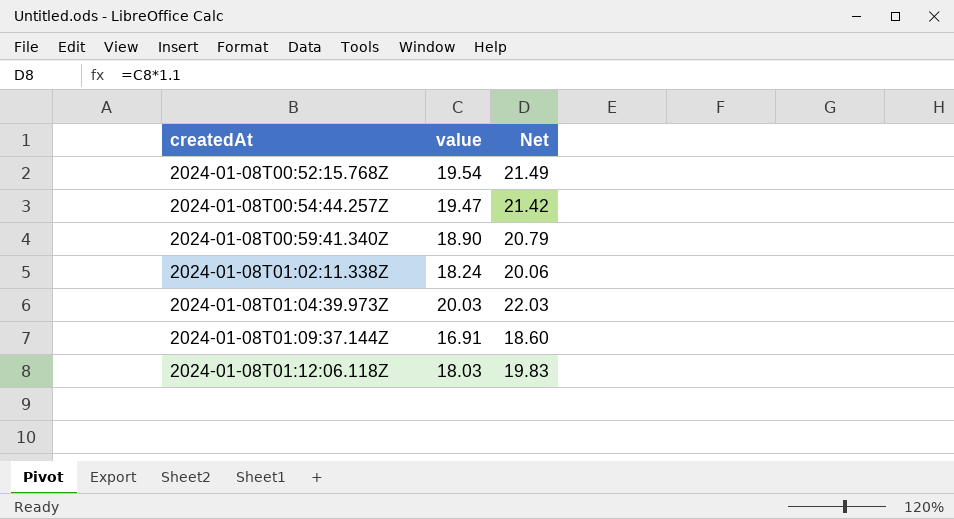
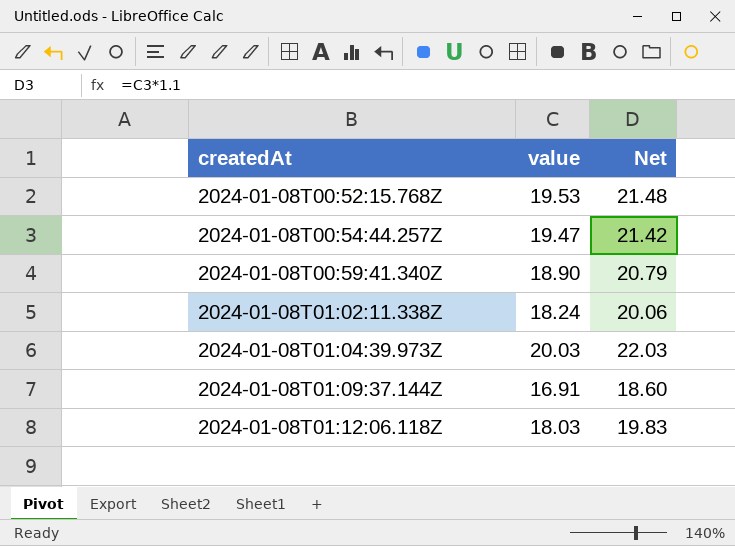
2024-01-08T00:52:15.768Z | value: 19.54 -> 19.53
2024-01-08T00:52:15.768Z | Net: 21.49 -> 21.48

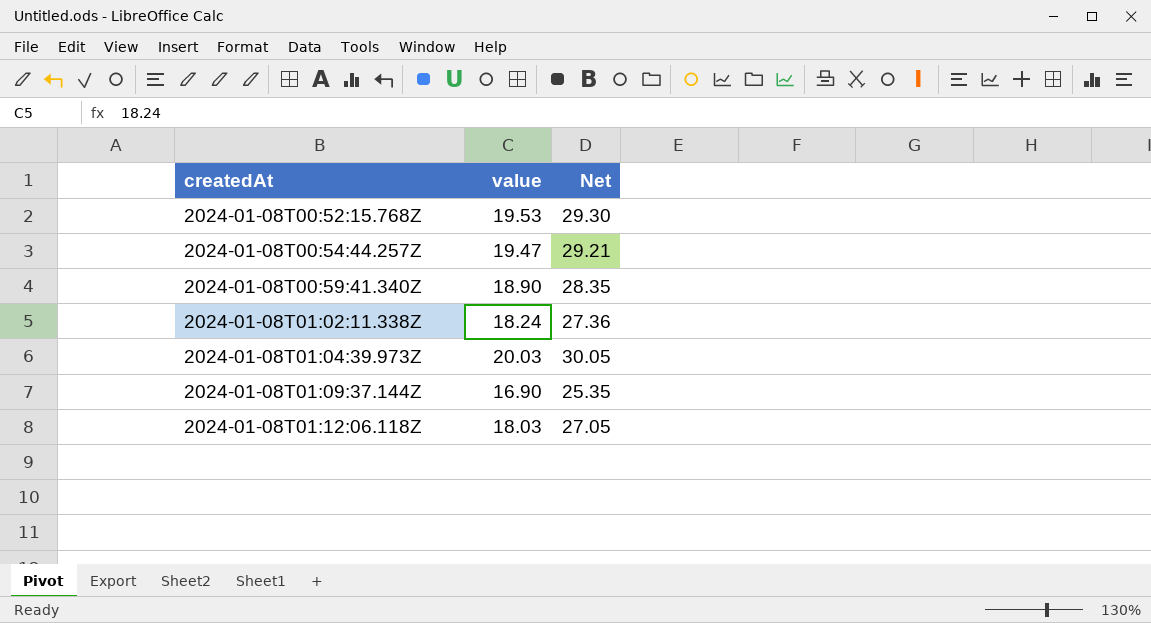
column Net | formula: [value] * 1.1 -> [value] * 1.5
2024-01-08T01:09:37.144Z | value: 16.91 -> 16.90

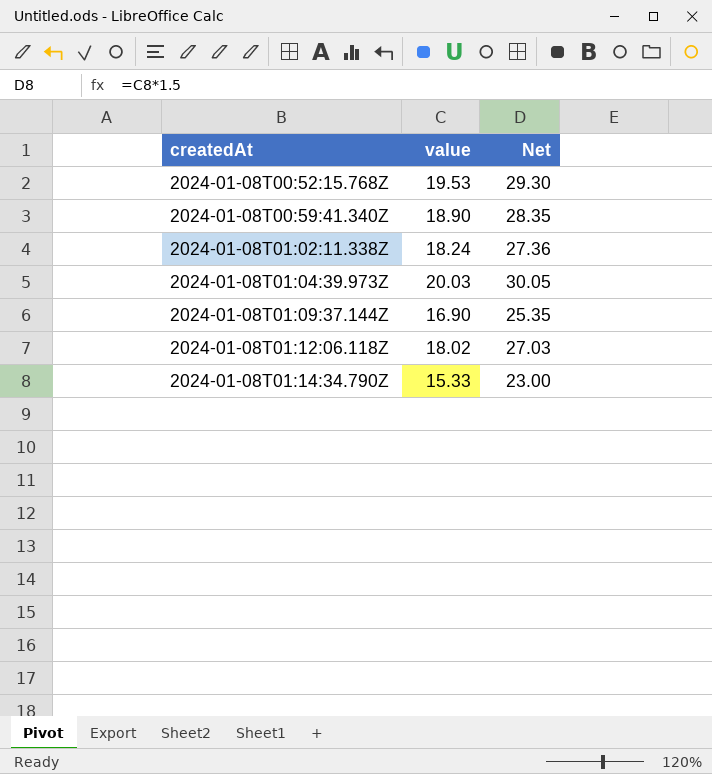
row 2024-01-08T00:54:44.257Z: 19.47 | 29.21 -> none
2024-01-08T01:12:06.118Z | value: 18.03 -> 18.02
2024-01-08T01:12:06.118Z | Net: 27.05 -> 27.03
row 2024-01-08T01:14:34.790Z: none -> 15.33 | 23.00

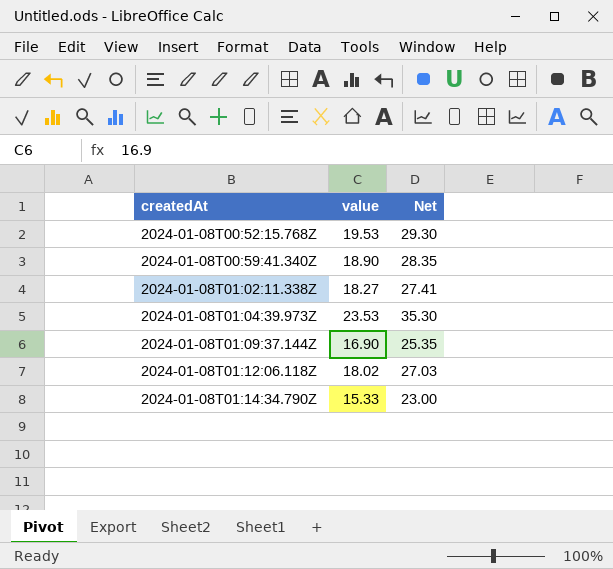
2024-01-08T01:02:11.338Z | value: 18.24 -> 18.27
2024-01-08T01:02:11.338Z | Net: 27.36 -> 27.41
2024-01-08T01:04:39.973Z | value: 20.03 -> 23.53
2024-01-08T01:04:39.973Z | Net: 30.05 -> 35.30

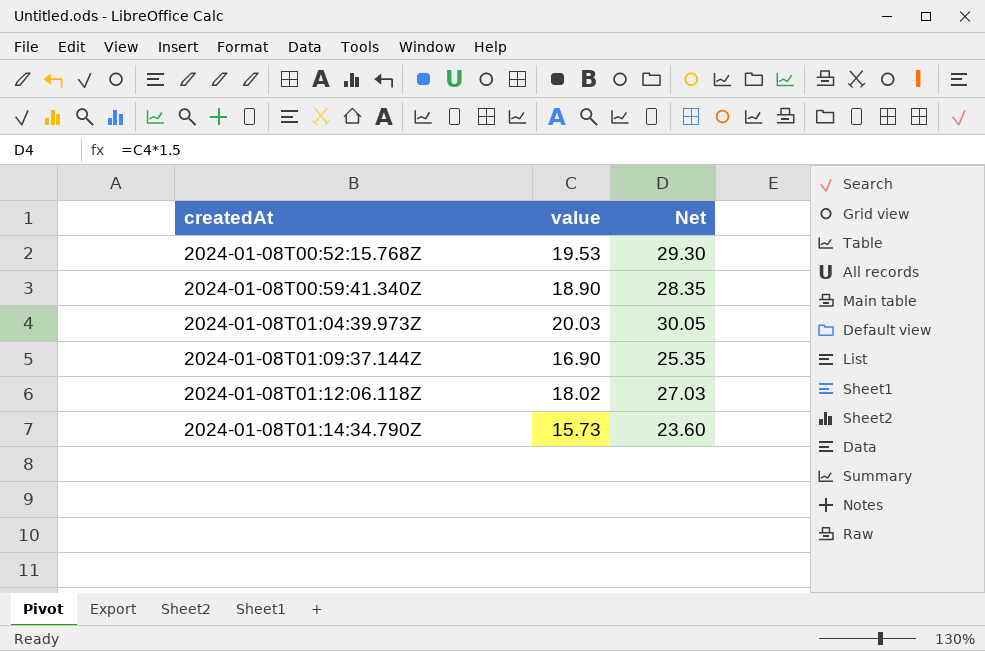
row 2024-01-08T01:02:11.338Z: 18.27 | 27.41 -> none
2024-01-08T01:04:39.973Z | value: 23.53 -> 20.03
2024-01-08T01:04:39.973Z | Net: 35.30 -> 30.05
2024-01-08T01:14:34.790Z | value: 15.33 -> 15.73
2024-01-08T01:14:34.790Z | Net: 23.00 -> 23.60

